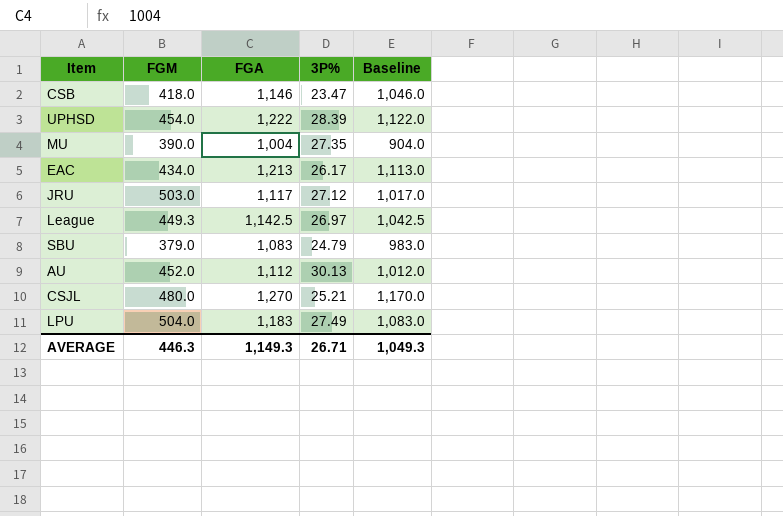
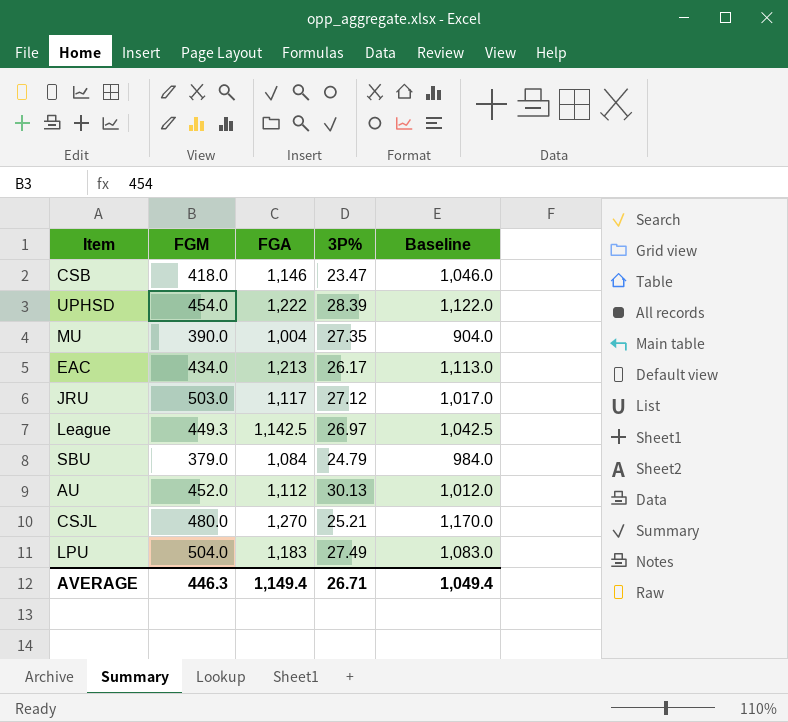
SBU | FGA: 1,083 -> 1,084
SBU | Baseline: 983.0 -> 984.0
AVERAGE | FGA: 1,149.3 -> 1,149.4
AVERAGE | Baseline: 1,049.3 -> 1,049.4

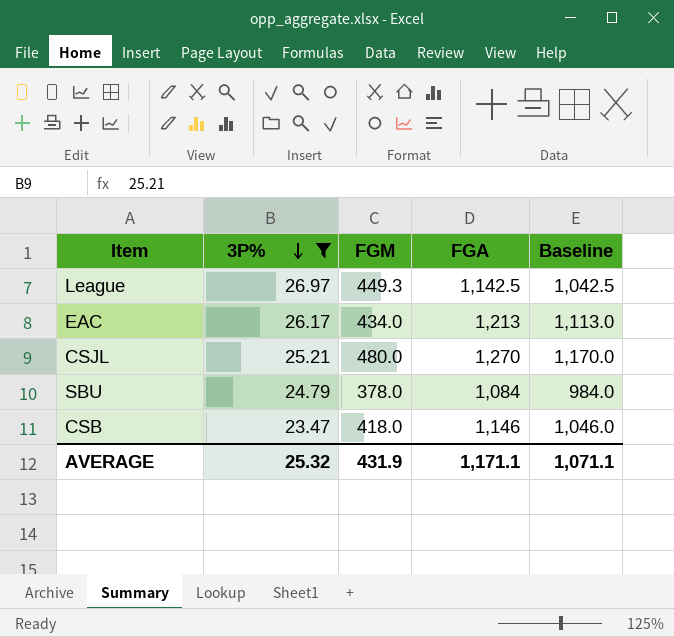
filter: none -> 3P% <= 26.97
row order: none -> 3P% descending
column 3P% | position: 4 -> 2
SBU | FGM: 379.0 -> 378.0
AVERAGE | 3P%: 26.71 -> 25.32
AVERAGE | FGM: 446.3 -> 431.9
AVERAGE | FGA: 1,149.4 -> 1,171.1
AVERAGE | Baseline: 1,049.4 -> 1,071.1

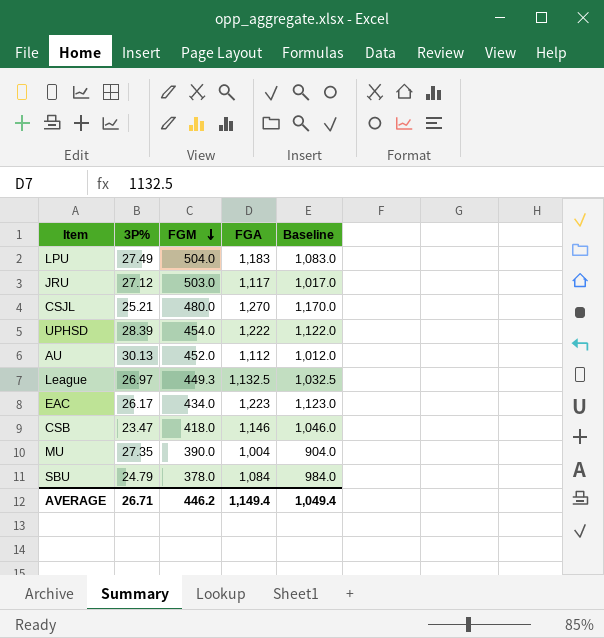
filter: 3P% <= 26.97 -> none
row order: 3P% descending -> FGM descending
League | FGA: 1,142.5 -> 1,132.5
League | Baseline: 1,042.5 -> 1,032.5
EAC | FGA: 1,213 -> 1,223
EAC | Baseline: 1,113.0 -> 1,123.0
AVERAGE | 3P%: 25.32 -> 26.71
AVERAGE | FGM: 431.9 -> 446.2
AVERAGE | FGA: 1,171.1 -> 1,149.4
AVERAGE | Baseline: 1,071.1 -> 1,049.4

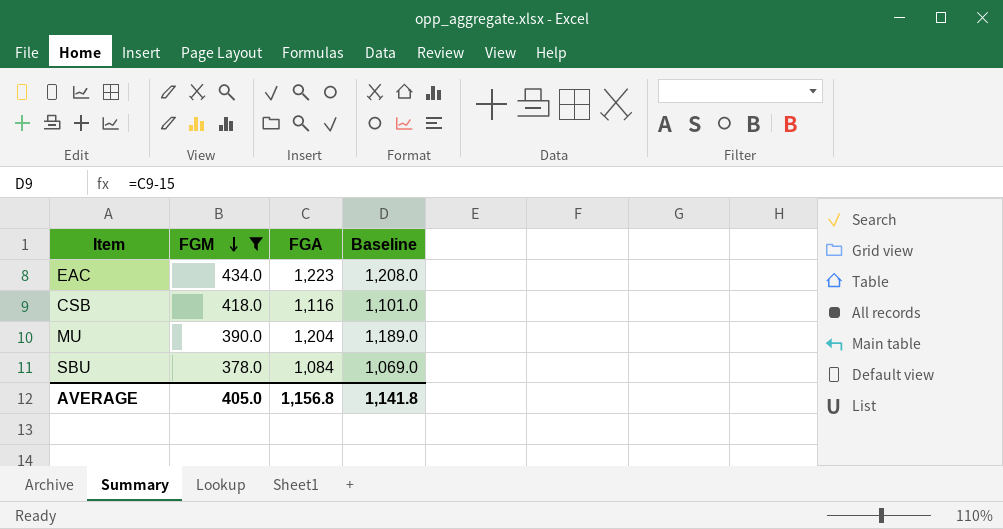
filter: none -> FGM <= 434.0
column 3P% | position: 2 -> none
column Baseline | formula: [FGA] - 100 -> [FGA] - 15
CSB | FGA: 1,146 -> 1,116
MU | FGA: 1,004 -> 1,204
AVERAGE | FGM: 446.2 -> 405.0
AVERAGE | FGA: 1,149.4 -> 1,156.8
AVERAGE | Baseline: 1,049.4 -> 1,141.8

